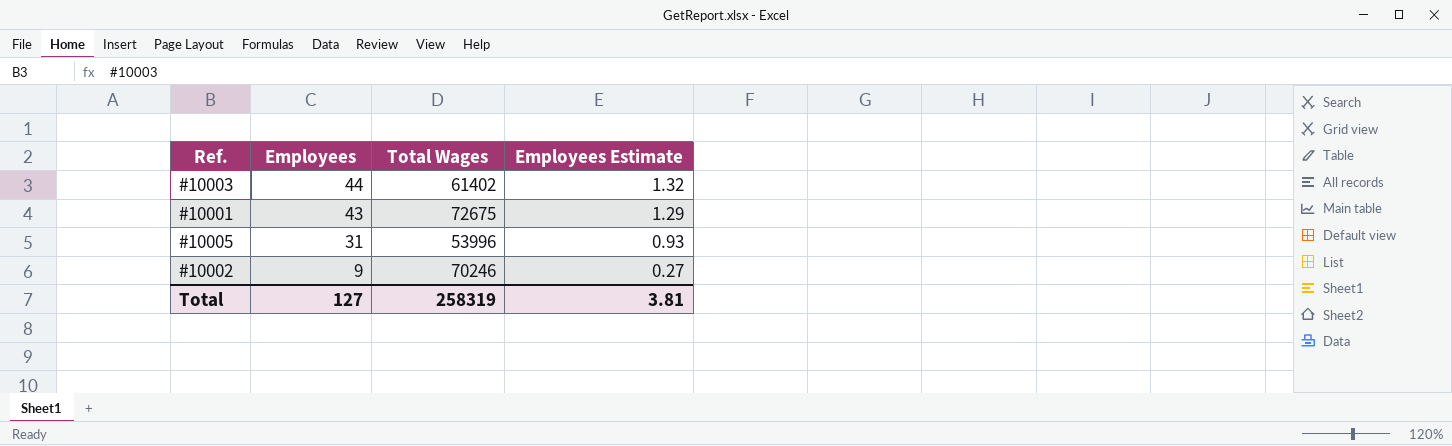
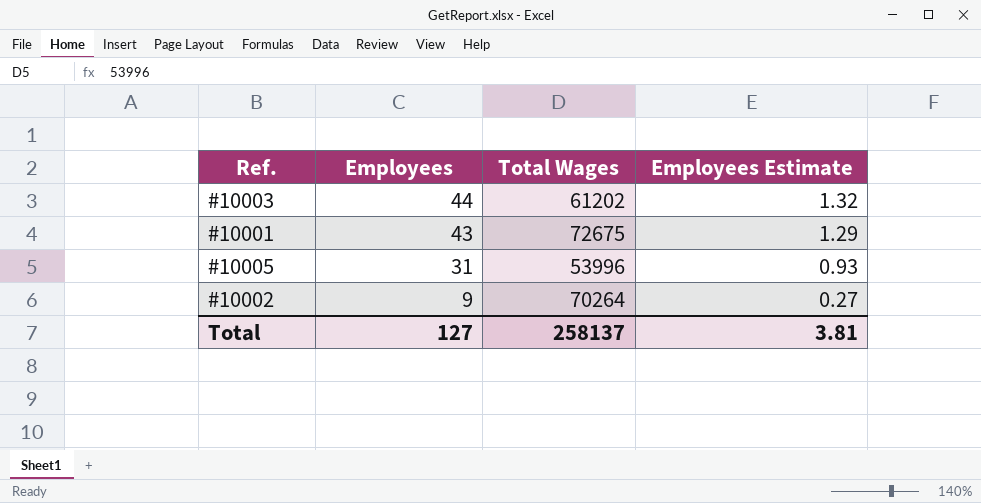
#10003 | Total Wages: 61402 -> 61202
#10002 | Total Wages: 70246 -> 70264
Total | Total Wages: 258319 -> 258137

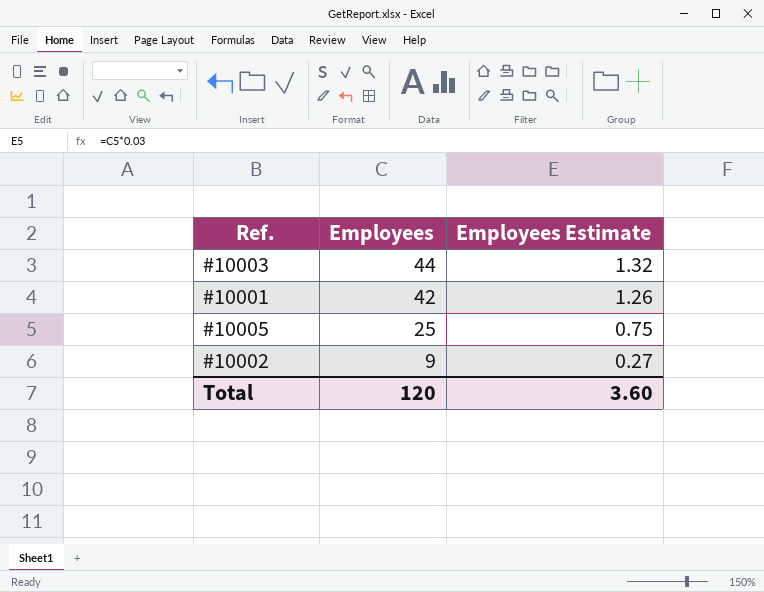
column Total Wages | position: 3 -> none
#10001 | Employees: 43 -> 42
#10001 | Employees Estimate: 1.29 -> 1.26
#10005 | Employees: 31 -> 25
#10005 | Employees Estimate: 0.93 -> 0.75
Total | Employees: 127 -> 120
Total | Employees Estimate: 3.81 -> 3.60

